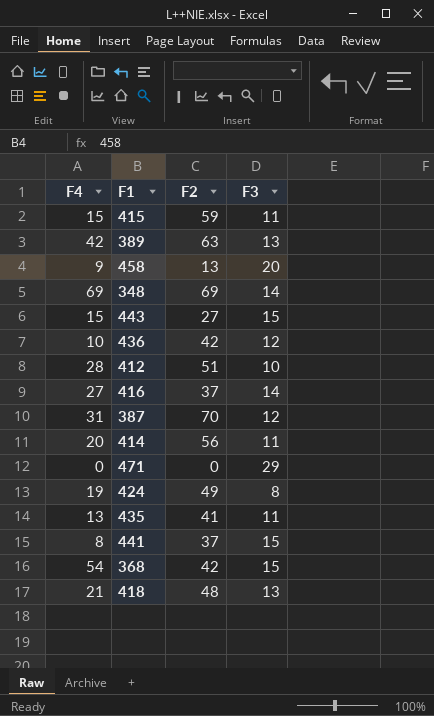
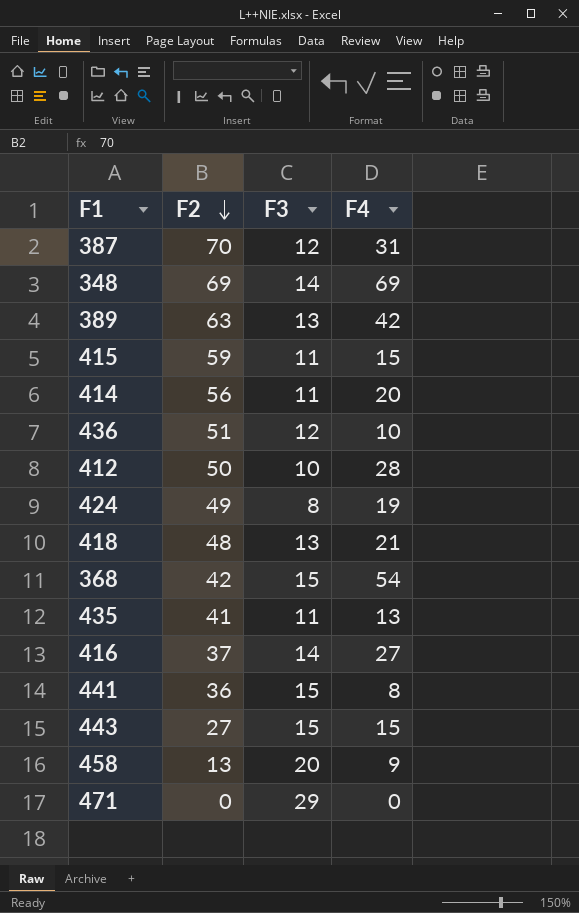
row order: none -> F2 descending
column F4 | position: 1 -> 4
436 | F2: 42 -> 51
412 | F2: 51 -> 50
441 | F2: 37 -> 36

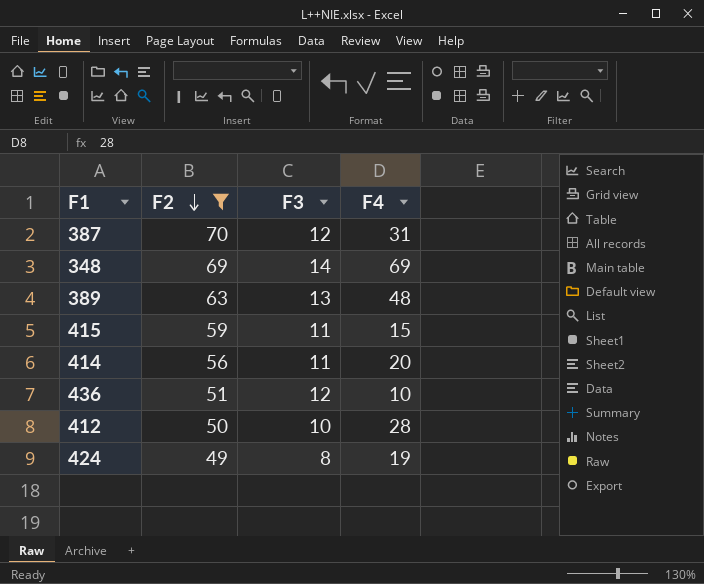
filter: none -> F2 >= 49
389 | F4: 42 -> 48

